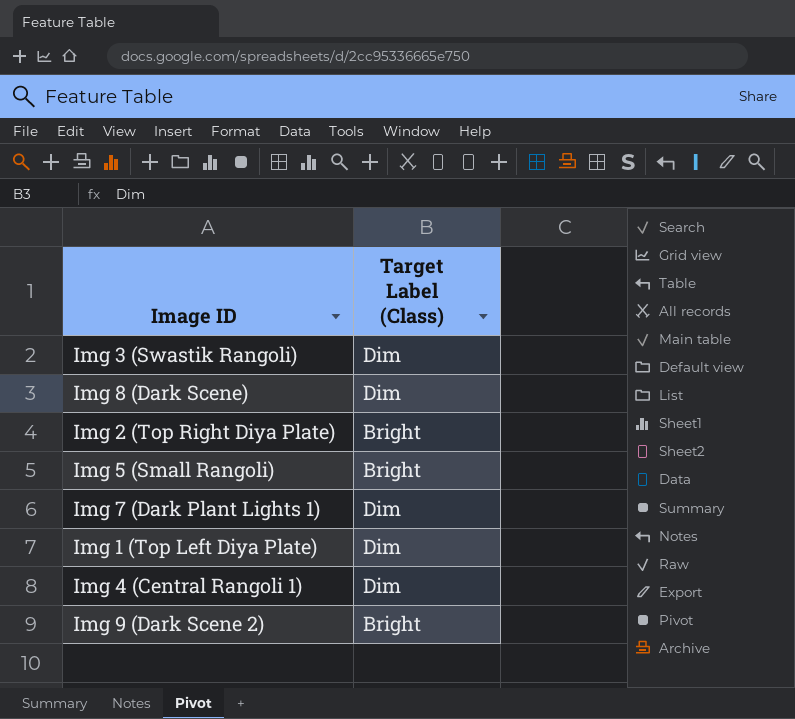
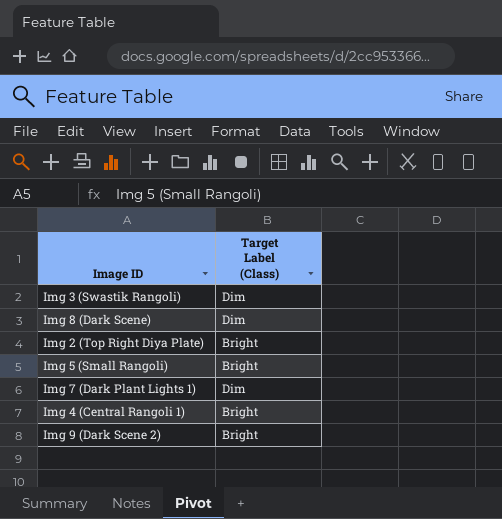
row Img 1 (Top Left Diya Plate): Dim -> none
Img 4 (Central Rangoli 1) | Target Label (Class): Dim -> Bright

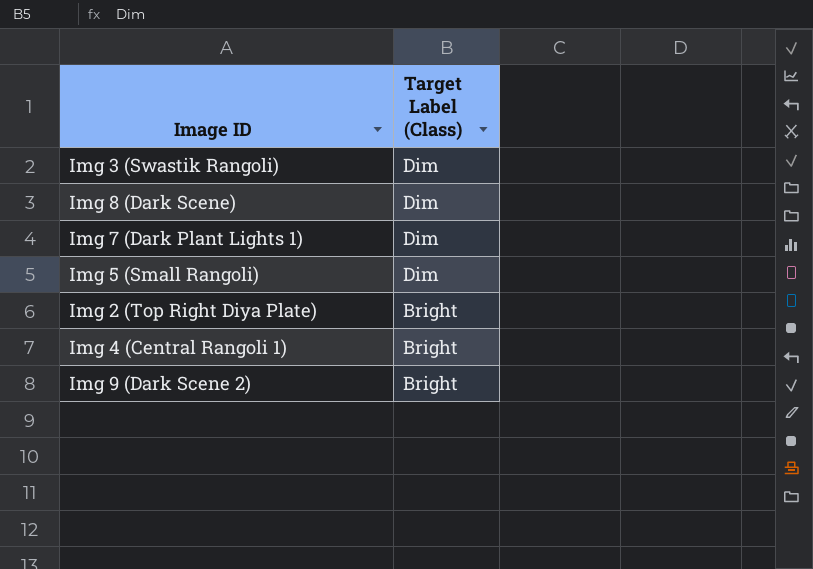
row order: none -> Target Label (Class) descending
Img 5 (Small Rangoli) | Target Label (Class): Bright -> Dim

